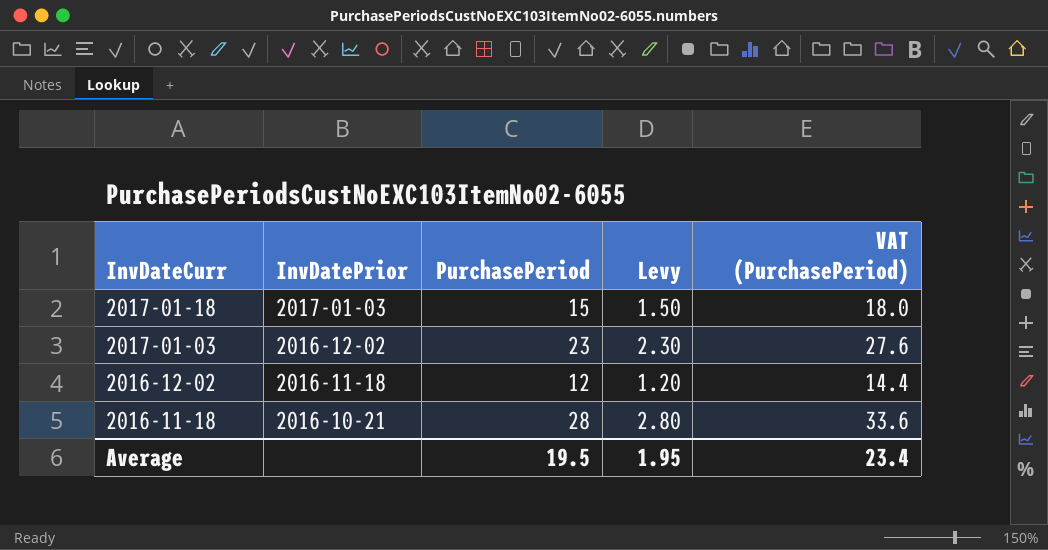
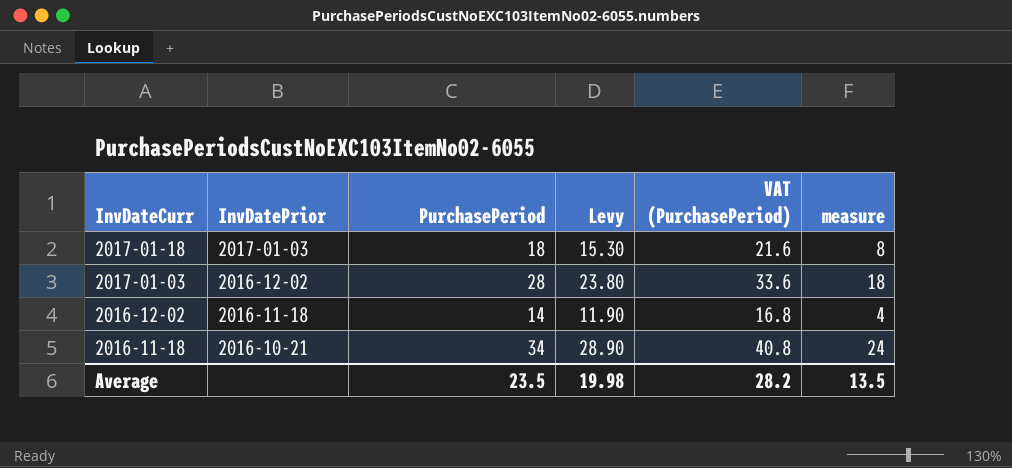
column Levy | formula: [PurchasePeriod] * 0.1 -> [PurchasePeriod] * 0.85
column measure | formula: none -> [PurchasePeriod] - 10
2017-01-18 | PurchasePeriod: 15 -> 18
2017-01-18 | VAT (PurchasePeriod): 18.0 -> 21.6
2017-01-03 | PurchasePeriod: 23 -> 28
2017-01-03 | VAT (PurchasePeriod): 27.6 -> 33.6
2016-12-02 | PurchasePeriod: 12 -> 14
2016-12-02 | VAT (PurchasePeriod): 14.4 -> 16.8
2016-11-18 | PurchasePeriod: 28 -> 34
2016-11-18 | VAT (PurchasePeriod): 33.6 -> 40.8
Average | PurchasePeriod: 19.5 -> 23.5
Average | Levy: 1.95 -> 19.98
Average | VAT (PurchasePeriod): 23.4 -> 28.2

